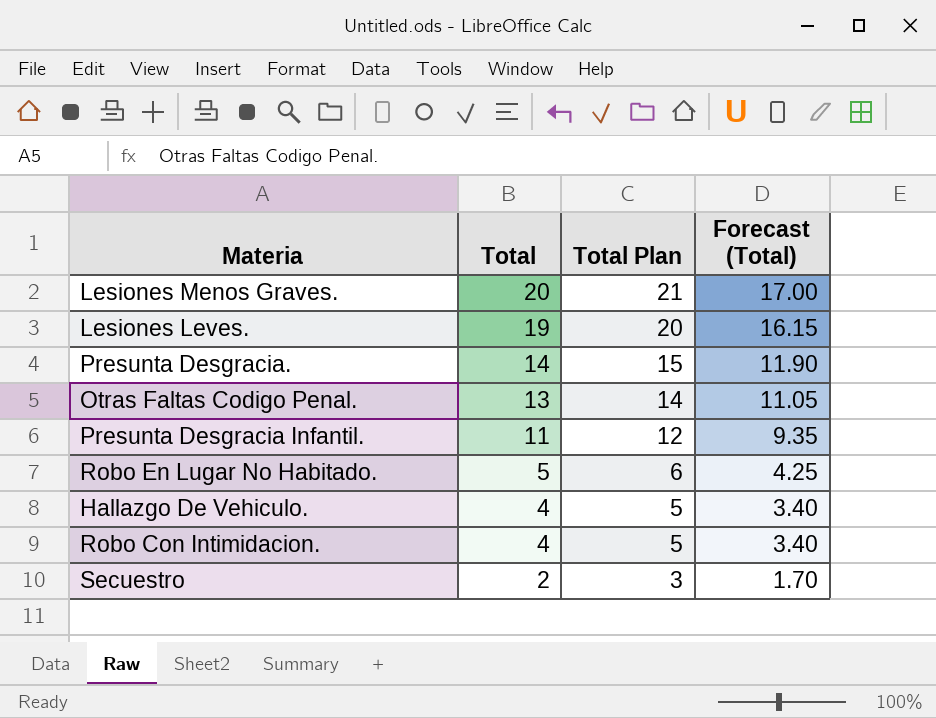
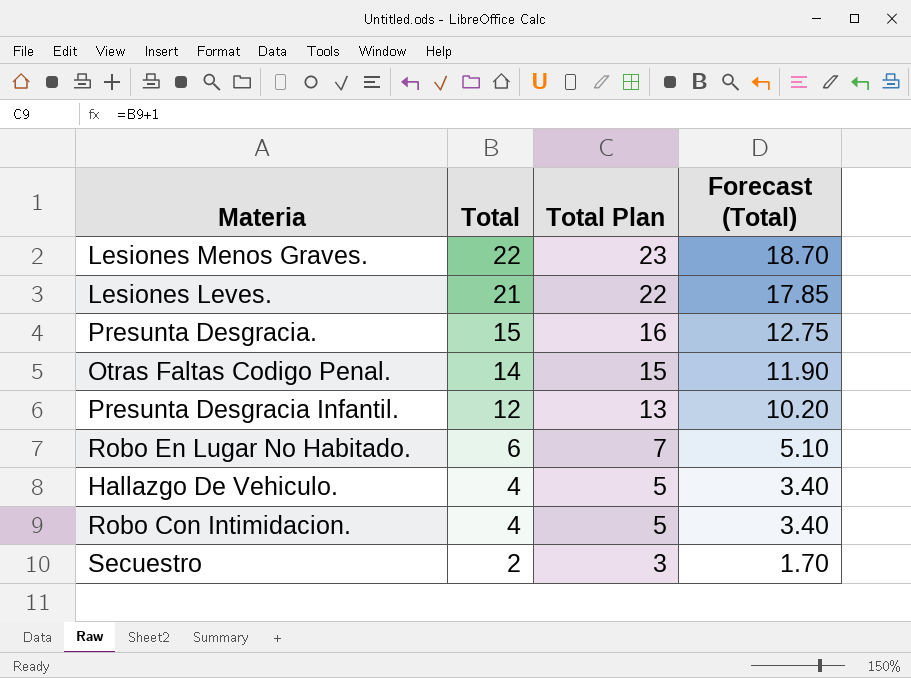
Lesiones Menos Graves. | Total: 20 -> 22
Lesiones Menos Graves. | Total Plan: 21 -> 23
Lesiones Menos Graves. | Forecast (Total): 17.00 -> 18.70
Lesiones Leves. | Total: 19 -> 21
Lesiones Leves. | Total Plan: 20 -> 22
Lesiones Leves. | Forecast (Total): 16.15 -> 17.85
Presunta Desgracia. | Total: 14 -> 15
Presunta Desgracia. | Total Plan: 15 -> 16
Presunta Desgracia. | Forecast (Total): 11.90 -> 12.75
Otras Faltas Codigo Penal. | Total: 13 -> 14
Otras Faltas Codigo Penal. | Total Plan: 14 -> 15
Otras Faltas Codigo Penal. | Forecast (Total): 11.05 -> 11.90
Presunta Desgracia Infantil. | Total: 11 -> 12
Presunta Desgracia Infantil. | Total Plan: 12 -> 13
Presunta Desgracia Infantil. | Forecast (Total): 9.35 -> 10.20
Robo En Lugar No Habitado. | Total: 5 -> 6
Robo En Lugar No Habitado. | Total Plan: 6 -> 7
Robo En Lugar No Habitado. | Forecast (Total): 4.25 -> 5.10

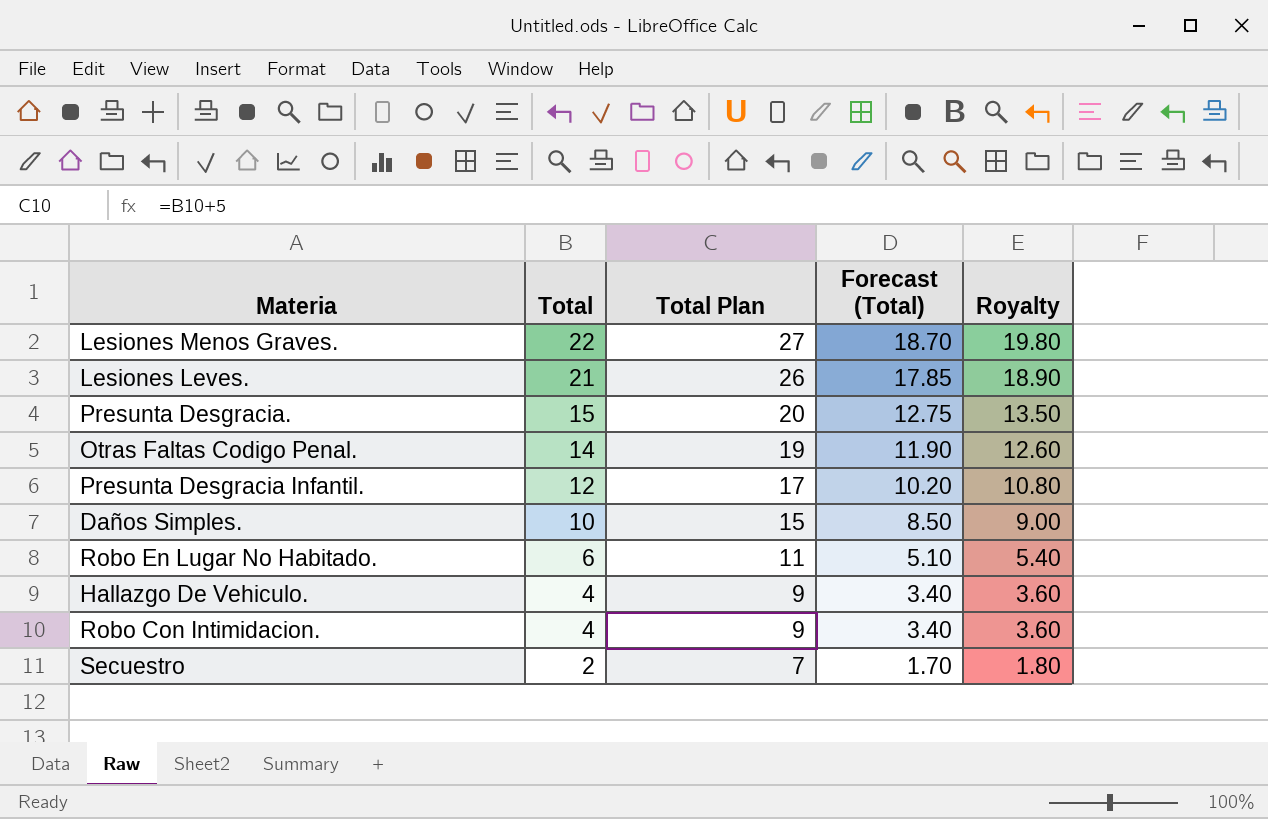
column Total Plan | formula: [Total] + 1 -> [Total] + 5
column Royalty | formula: none -> [Total] * 0.9
row Daños Simples.: none -> 10 | 15 | 8.50 | 9.00

